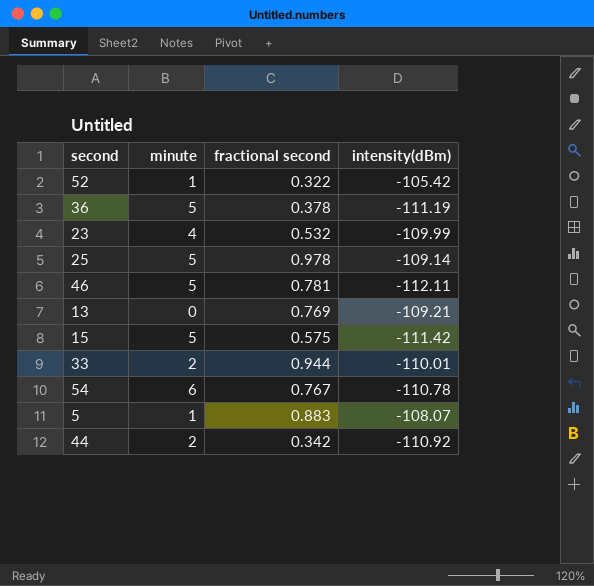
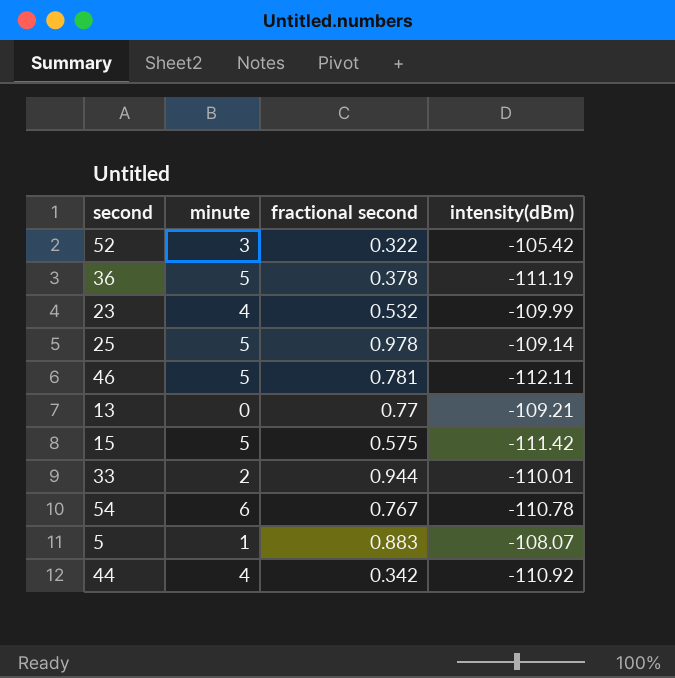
52 | minute: 1 -> 3
13 | fractional second: 0.769 -> 0.77
44 | minute: 2 -> 4

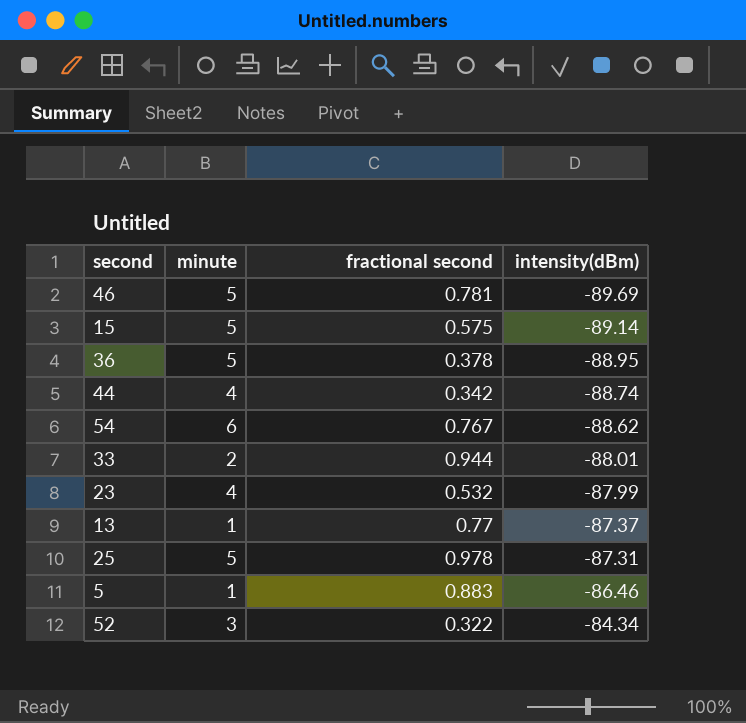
row order: none -> intensity(dBm) ascending
46 | intensity(dBm): -112.11 -> -89.69
15 | intensity(dBm): -111.42 -> -89.14
36 | intensity(dBm): -111.19 -> -88.95
44 | intensity(dBm): -110.92 -> -88.74
54 | intensity(dBm): -110.78 -> -88.62
33 | intensity(dBm): -110.01 -> -88.01
23 | intensity(dBm): -109.99 -> -87.99
13 | minute: 0 -> 1
13 | intensity(dBm): -109.21 -> -87.37
25 | intensity(dBm): -109.14 -> -87.31
5 | intensity(dBm): -108.07 -> -86.46
52 | intensity(dBm): -105.42 -> -84.34

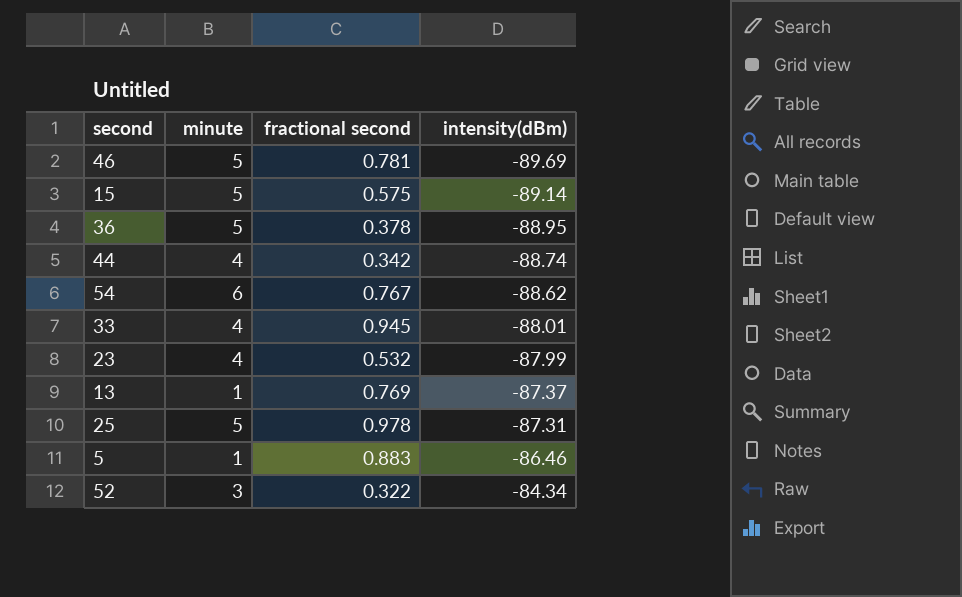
33 | minute: 2 -> 4
33 | fractional second: 0.944 -> 0.945
13 | fractional second: 0.77 -> 0.769

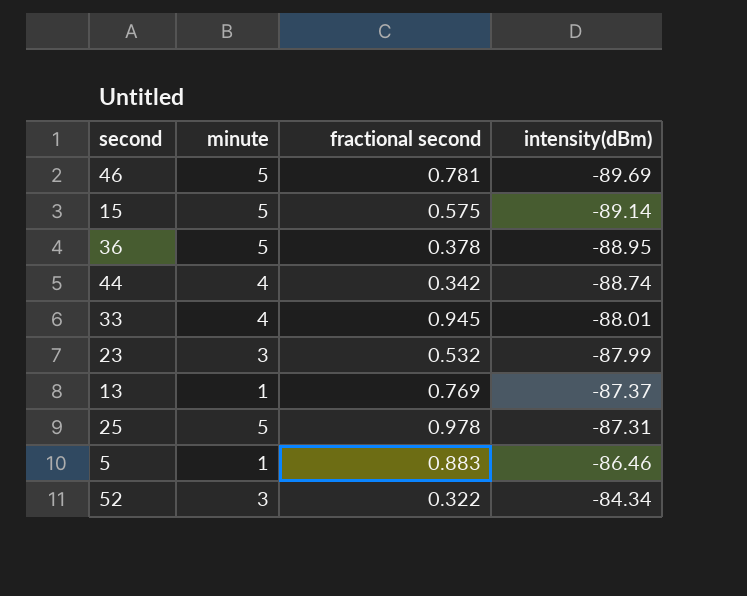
row 54: 6 | 0.767 | -88.62 -> none
23 | minute: 4 -> 3

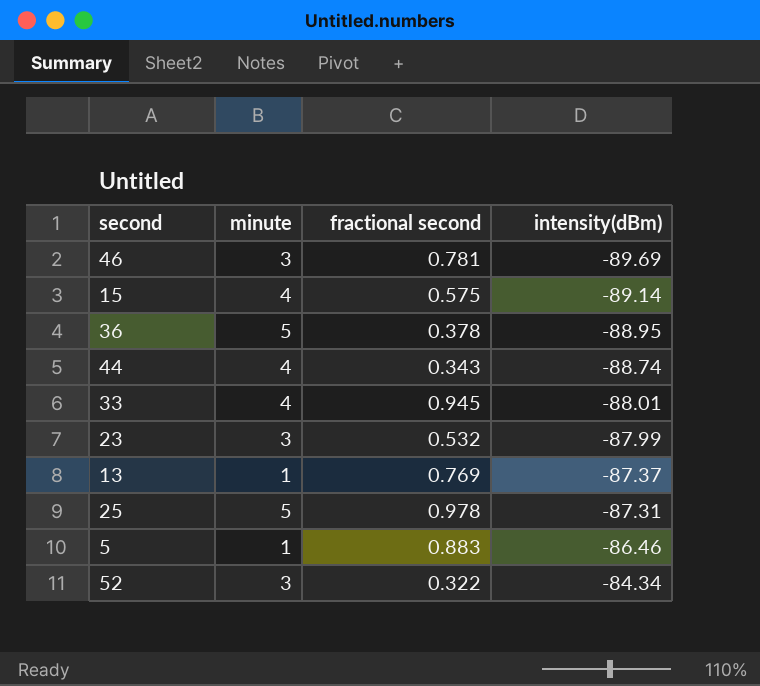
46 | minute: 5 -> 3
15 | minute: 5 -> 4
44 | fractional second: 0.342 -> 0.343

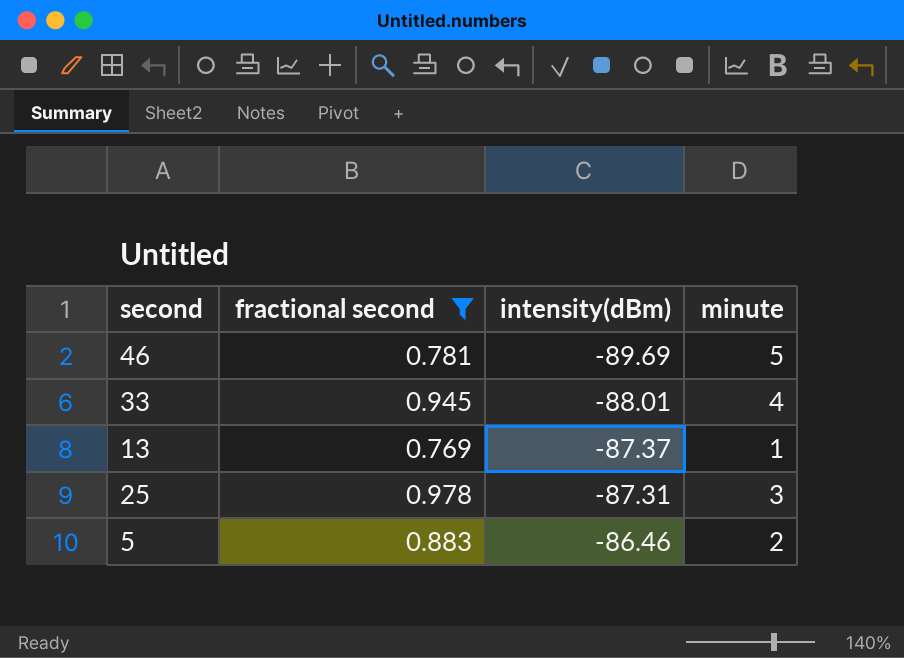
filter: none -> fractional second >= 0.769
column minute | position: 2 -> 4
46 | minute: 3 -> 5
25 | minute: 5 -> 3
5 | minute: 1 -> 2

